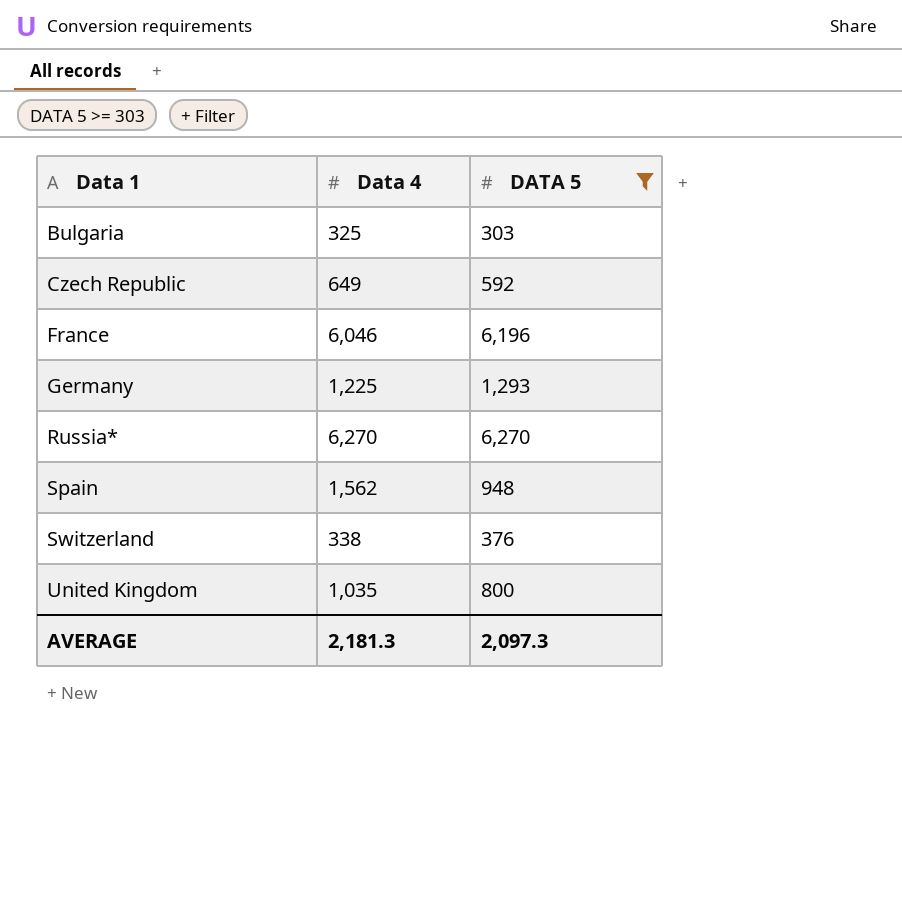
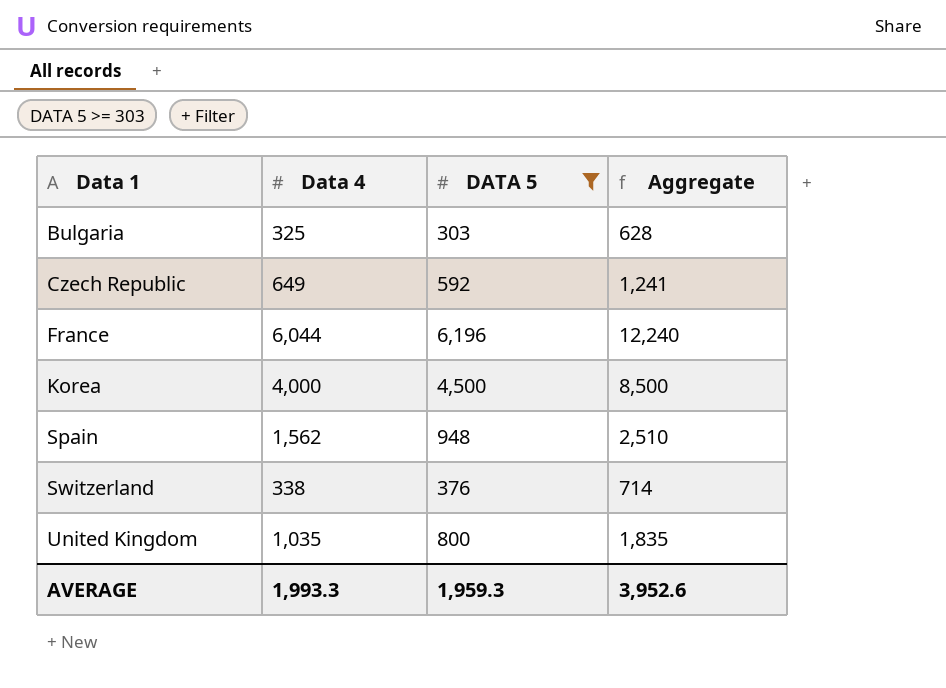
column Aggregate | formula: none -> [Data 4] + [DATA 5]
row Germany: 1,225 | 1,293 -> none
row Russia*: 6,270 | 6,270 -> none
France | Data 4: 6,046 -> 6,044
row Korea: none -> 4,000 | 4,500 | 8,500
AVERAGE | Data 4: 2,181.3 -> 1,993.3
AVERAGE | DATA 5: 2,097.3 -> 1,959.3

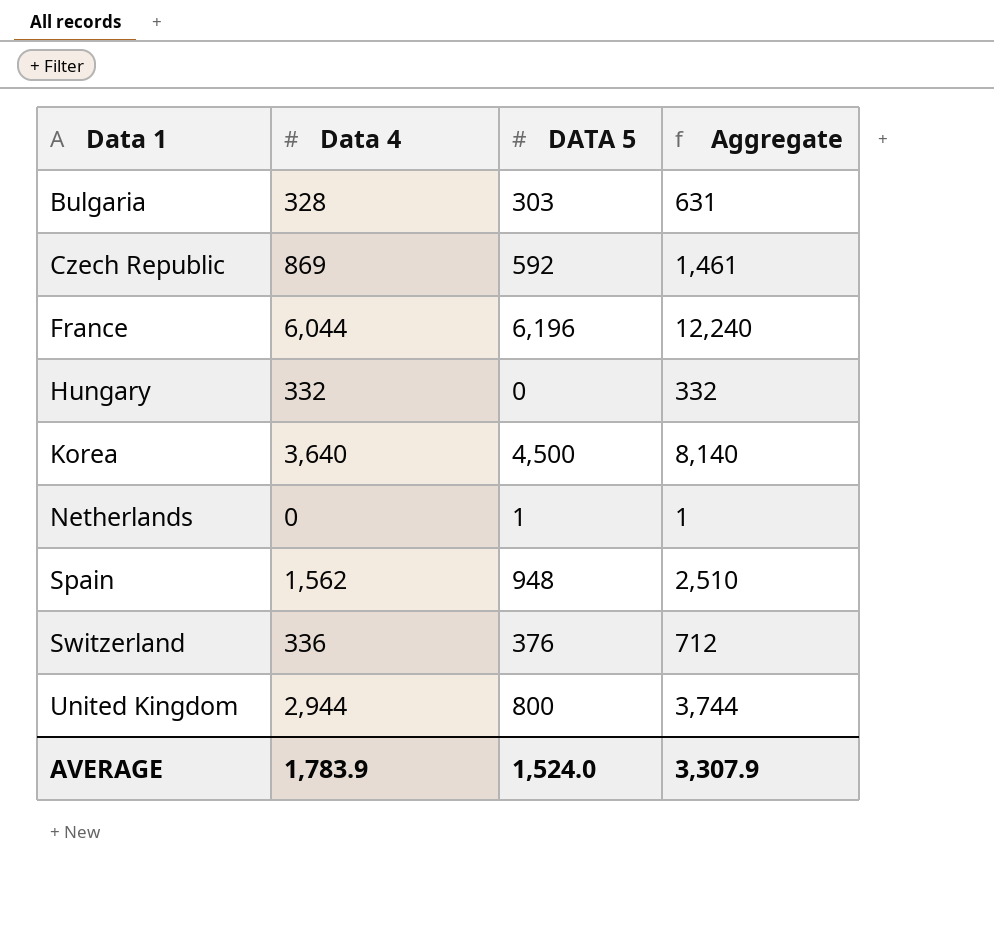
filter: DATA 5 >= 303 -> none
Bulgaria | Data 4: 325 -> 328
Bulgaria | Aggregate: 628 -> 631
Czech Republic | Data 4: 649 -> 869
Czech Republic | Aggregate: 1,241 -> 1,461
Korea | Data 4: 4,000 -> 3,640
Korea | Aggregate: 8,500 -> 8,140
Switzerland | Data 4: 338 -> 336
Switzerland | Aggregate: 714 -> 712
United Kingdom | Data 4: 1,035 -> 2,944
United Kingdom | Aggregate: 1,835 -> 3,744
AVERAGE | Data 4: 1,993.3 -> 1,783.9
AVERAGE | DATA 5: 1,959.3 -> 1,524.0
AVERAGE | Aggregate: 3,952.6 -> 3,307.9

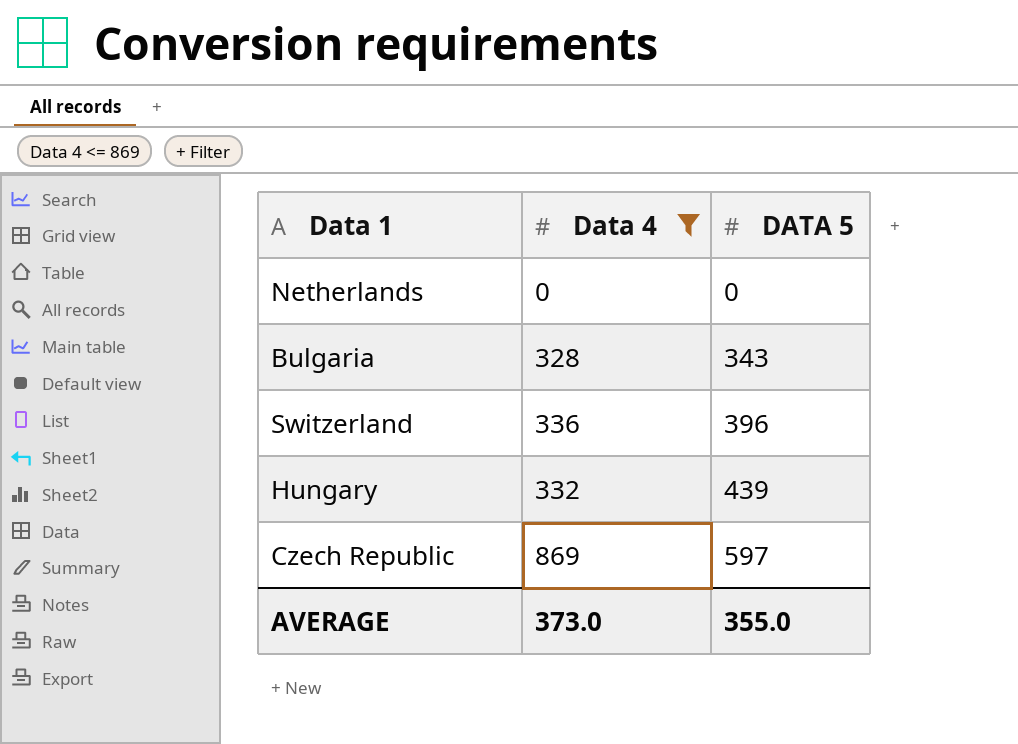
filter: none -> Data 4 <= 869
row order: Data 1 ascending -> DATA 5 ascending
column Aggregate | formula: [Data 4] + [DATA 5] -> none
Netherlands | DATA 5: 1 -> 0
Bulgaria | DATA 5: 303 -> 343
Switzerland | DATA 5: 376 -> 396
Hungary | DATA 5: 0 -> 439
Czech Republic | DATA 5: 592 -> 597
AVERAGE | Data 4: 1,783.9 -> 373.0
AVERAGE | DATA 5: 1,524.0 -> 355.0

